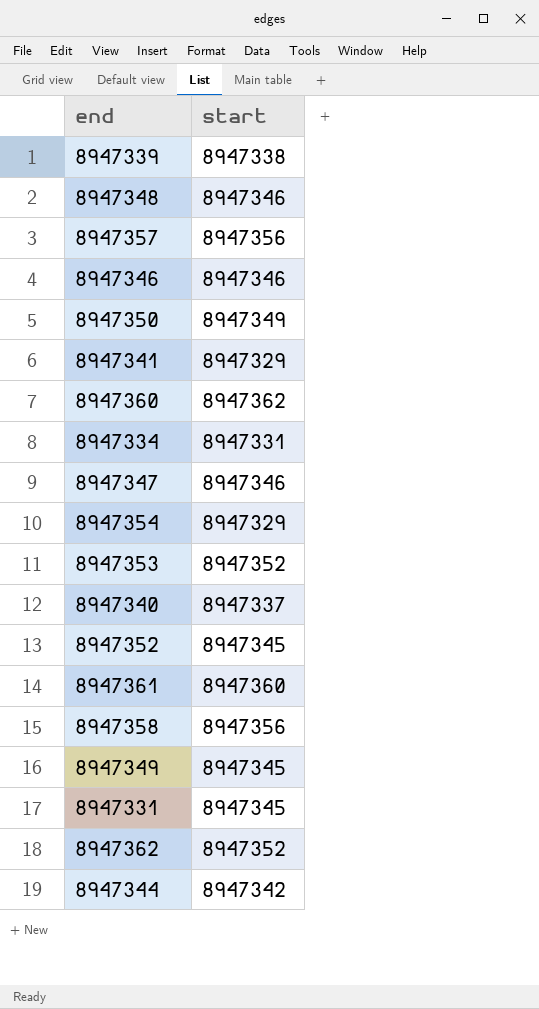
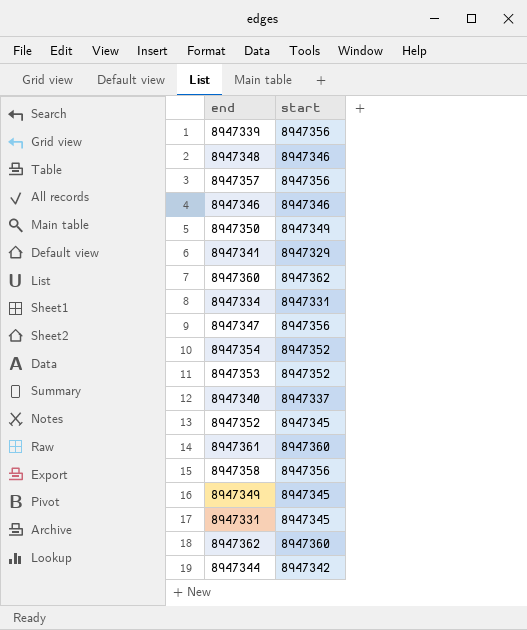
8947339 | start: 8947338 -> 8947356
8947347 | start: 8947346 -> 8947356
8947354 | start: 8947329 -> 8947352
8947362 | start: 8947352 -> 8947360

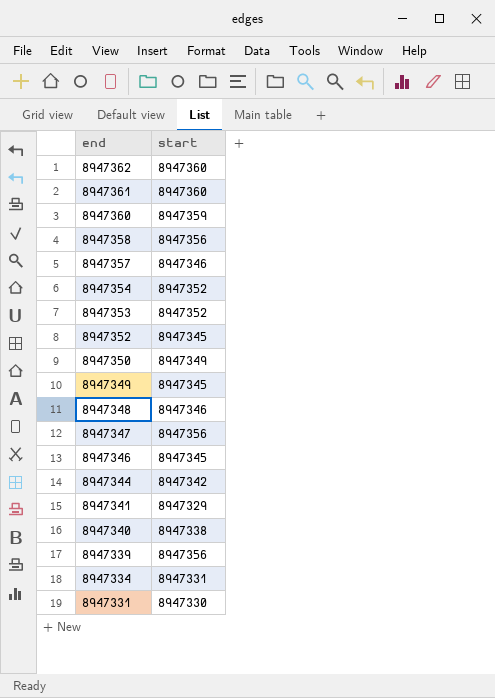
row order: none -> end descending
8947360 | start: 8947362 -> 8947359
8947357 | start: 8947356 -> 8947346
8947346 | start: 8947346 -> 8947345
8947340 | start: 8947337 -> 8947338
8947331 | start: 8947345 -> 8947330

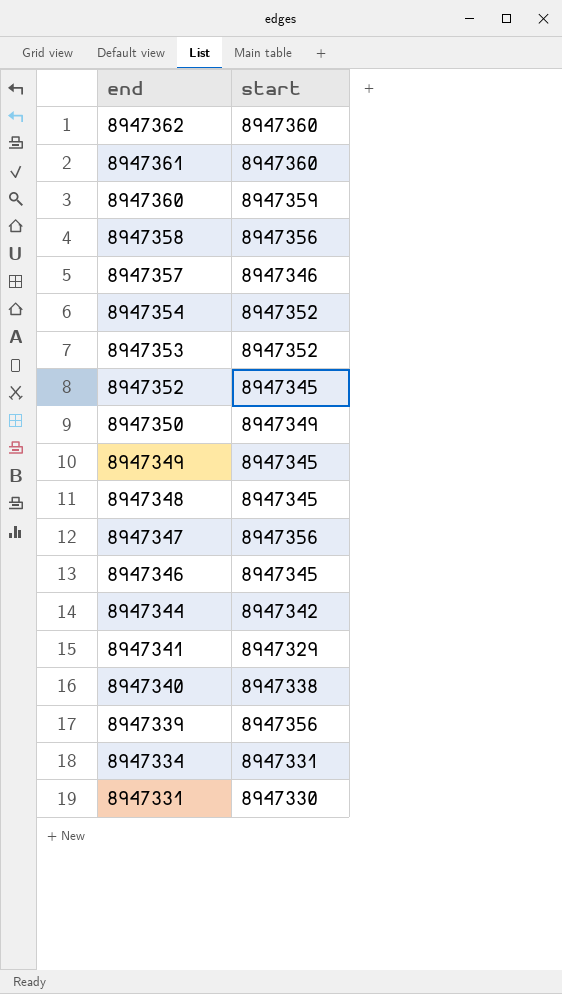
8947348 | start: 8947346 -> 8947345

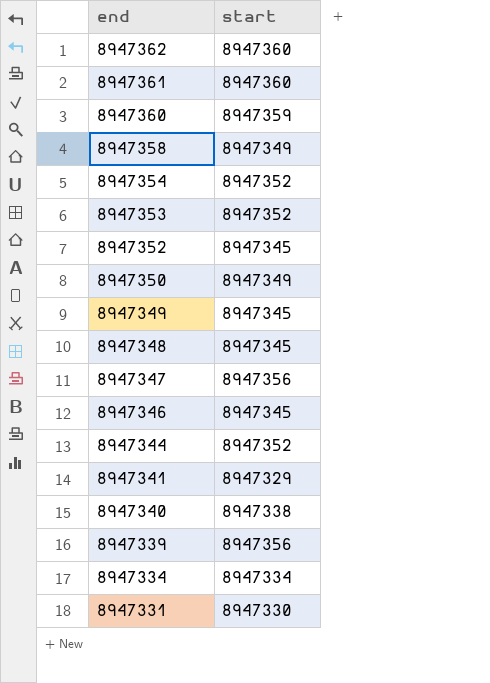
row 8947357: 8947346 -> none
8947358 | start: 8947356 -> 8947349
8947344 | start: 8947342 -> 8947352
8947334 | start: 8947331 -> 8947334

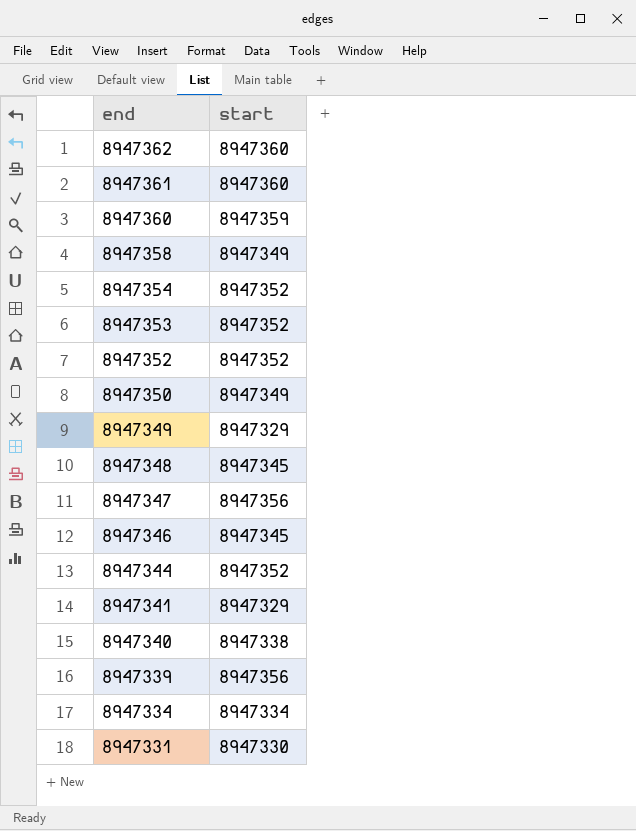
8947352 | start: 8947345 -> 8947352
8947349 | start: 8947345 -> 8947329

